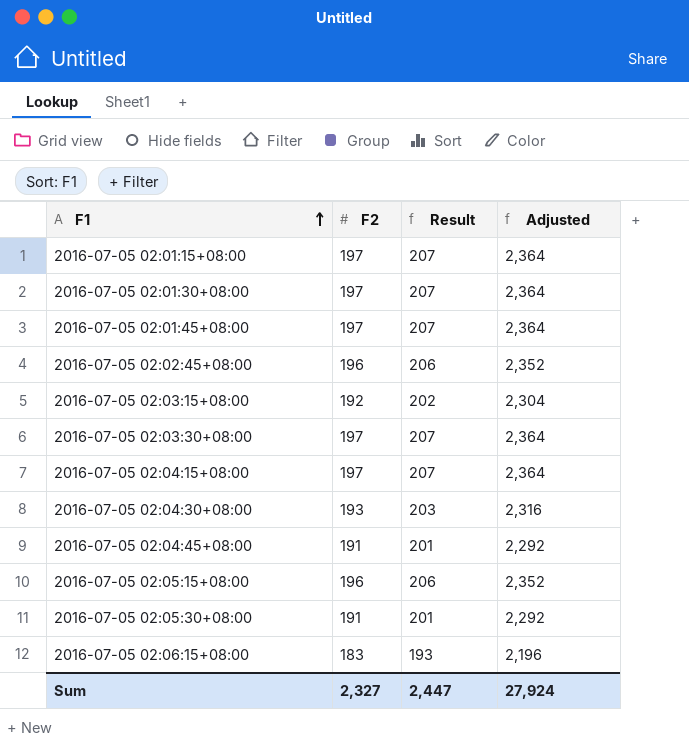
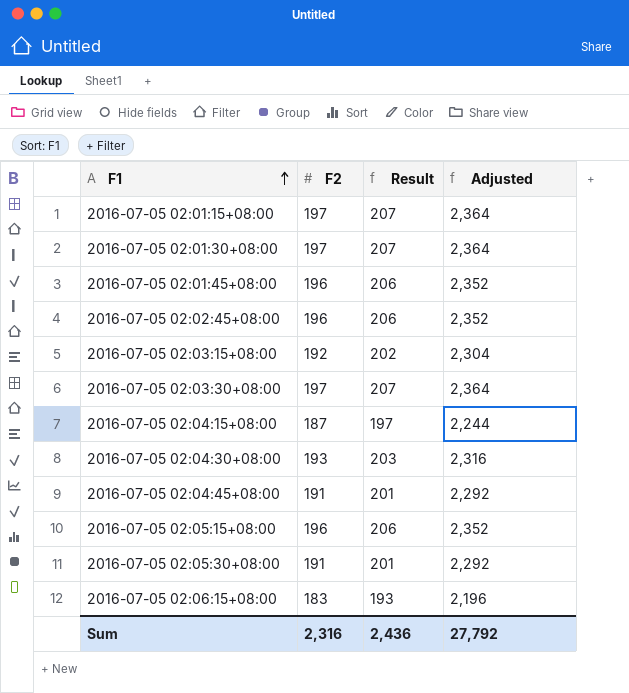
2016-07-05 02:01:45+08:00 | F2: 197 -> 196
2016-07-05 02:01:45+08:00 | Result: 207 -> 206
2016-07-05 02:01:45+08:00 | Adjusted: 2,364 -> 2,352
2016-07-05 02:04:15+08:00 | F2: 197 -> 187
2016-07-05 02:04:15+08:00 | Result: 207 -> 197
2016-07-05 02:04:15+08:00 | Adjusted: 2,364 -> 2,244
Sum | F2: 2,327 -> 2,316
Sum | Result: 2,447 -> 2,436
Sum | Adjusted: 27,924 -> 27,792

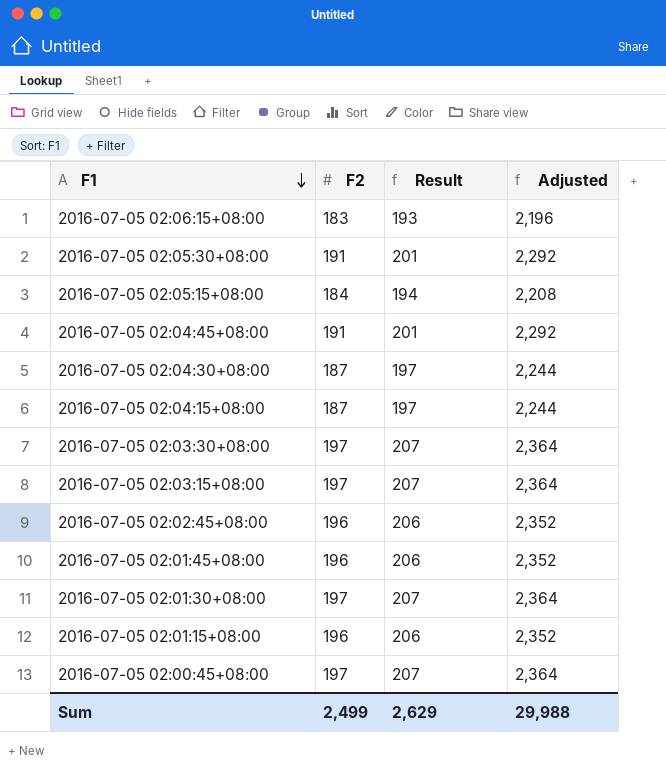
row order: F1 ascending -> F1 descending
2016-07-05 02:05:15+08:00 | F2: 196 -> 184
2016-07-05 02:05:15+08:00 | Result: 206 -> 194
2016-07-05 02:05:15+08:00 | Adjusted: 2,352 -> 2,208
2016-07-05 02:04:30+08:00 | F2: 193 -> 187
2016-07-05 02:04:30+08:00 | Result: 203 -> 197
2016-07-05 02:04:30+08:00 | Adjusted: 2,316 -> 2,244
2016-07-05 02:03:15+08:00 | F2: 192 -> 197
2016-07-05 02:03:15+08:00 | Result: 202 -> 207
2016-07-05 02:03:15+08:00 | Adjusted: 2,304 -> 2,364
2016-07-05 02:01:15+08:00 | F2: 197 -> 196
2016-07-05 02:01:15+08:00 | Result: 207 -> 206
2016-07-05 02:01:15+08:00 | Adjusted: 2,364 -> 2,352
row 2016-07-05 02:00:45+08:00: none -> 197 | 207 | 2,364
Sum | F2: 2,316 -> 2,499
Sum | Result: 2,436 -> 2,629
Sum | Adjusted: 27,792 -> 29,988

